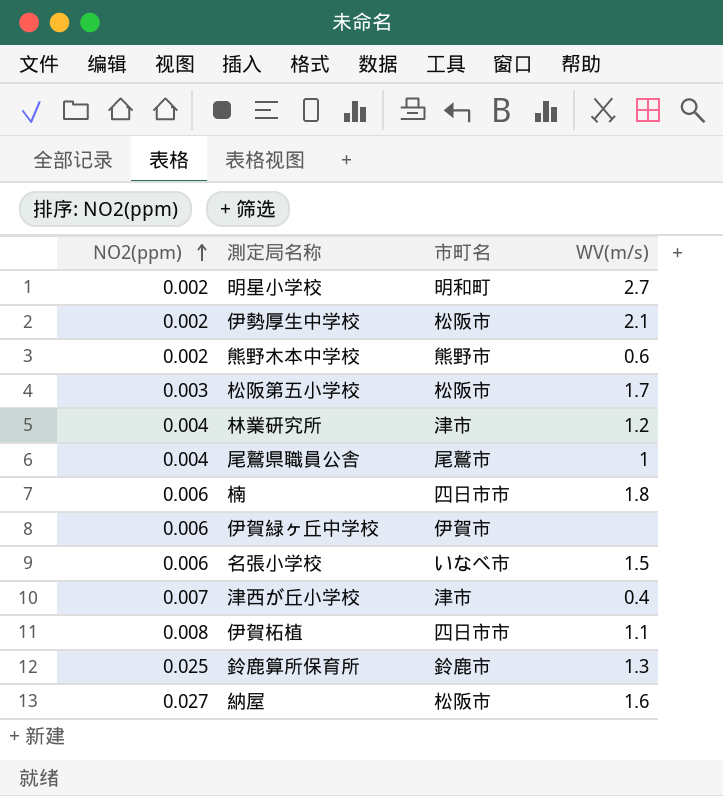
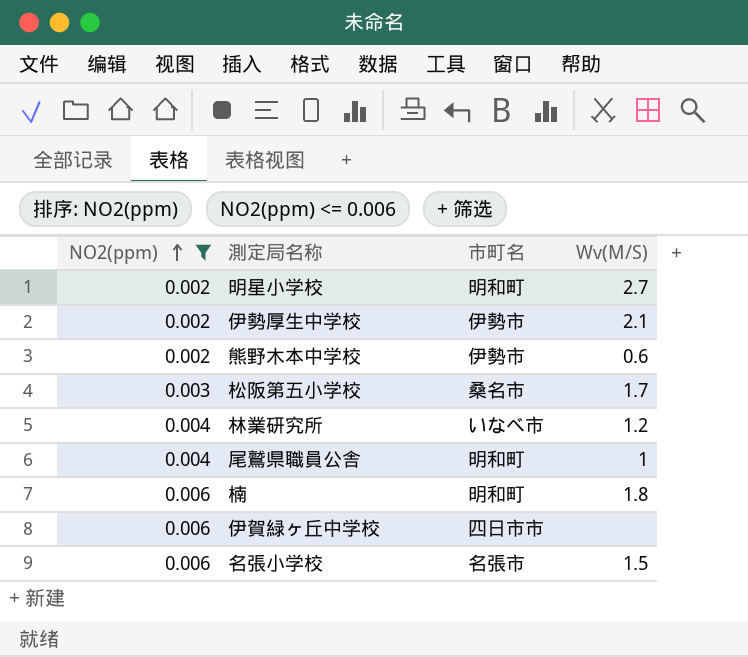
filter: none -> NO2(ppm) <= 0.006
column name: WV(m/s) -> Wv(M/S)
伊勢厚生中学校 | 市町名: 松阪市 -> 伊勢市
熊野木本中学校 | 市町名: 熊野市 -> 伊勢市
松阪第五小学校 | 市町名: 松阪市 -> 桑名市
林業研究所 | 市町名: 津市 -> いなべ市
尾鷲県職員公舎 | 市町名: 尾鷲市 -> 明和町
楠 | 市町名: 四日市市 -> 明和町
伊賀緑ヶ丘中学校 | 市町名: 伊賀市 -> 四日市市
名張小学校 | 市町名: いなべ市 -> 名張市

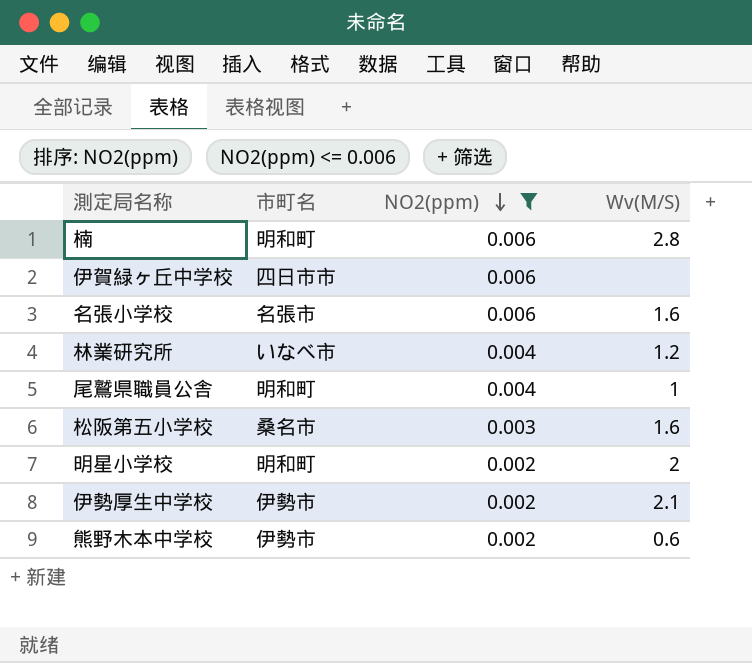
row order: NO2(ppm) ascending -> NO2(ppm) descending
column NO2(ppm) | position: 1 -> 3
楠 | Wv(M/S): 1.8 -> 2.8
名張小学校 | Wv(M/S): 1.5 -> 1.6
松阪第五小学校 | Wv(M/S): 1.7 -> 1.6
明星小学校 | Wv(M/S): 2.7 -> 2

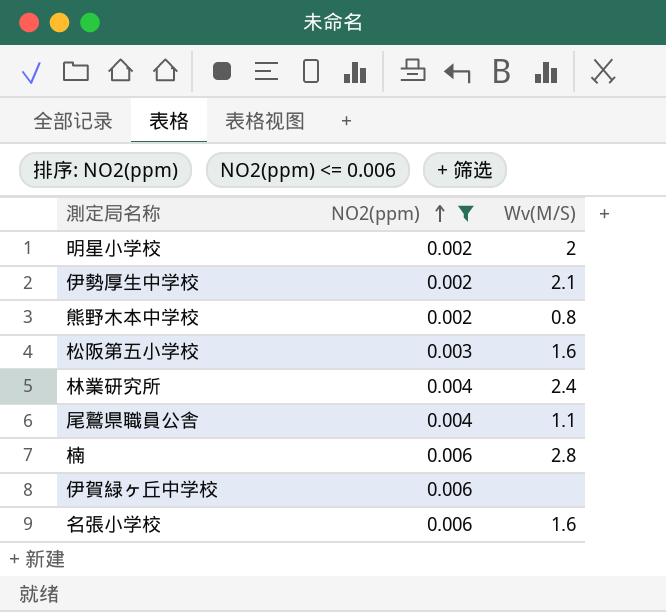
row order: NO2(ppm) descending -> NO2(ppm) ascending
column 市町名 | position: 2 -> none
熊野木本中学校 | Wv(M/S): 0.6 -> 0.8
林業研究所 | Wv(M/S): 1.2 -> 2.4
尾鷲県職員公舎 | Wv(M/S): 1 -> 1.1

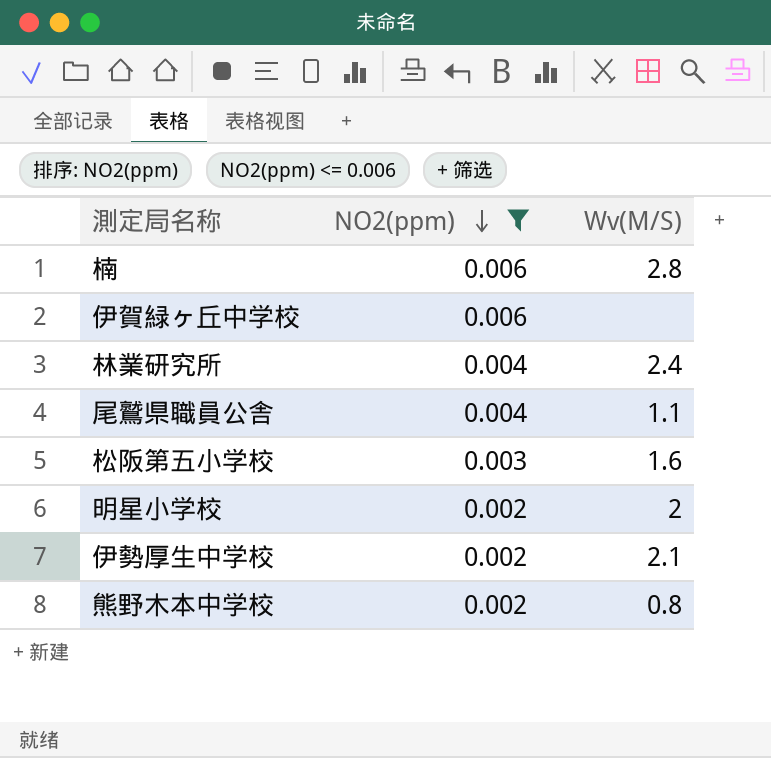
row order: NO2(ppm) ascending -> NO2(ppm) descending
row 名張小学校: 0.006 | 1.6 -> none

